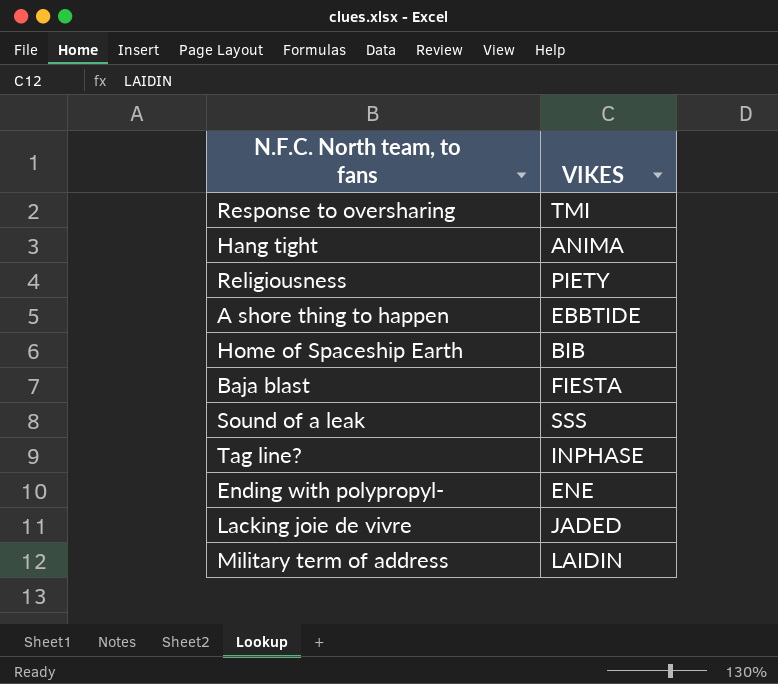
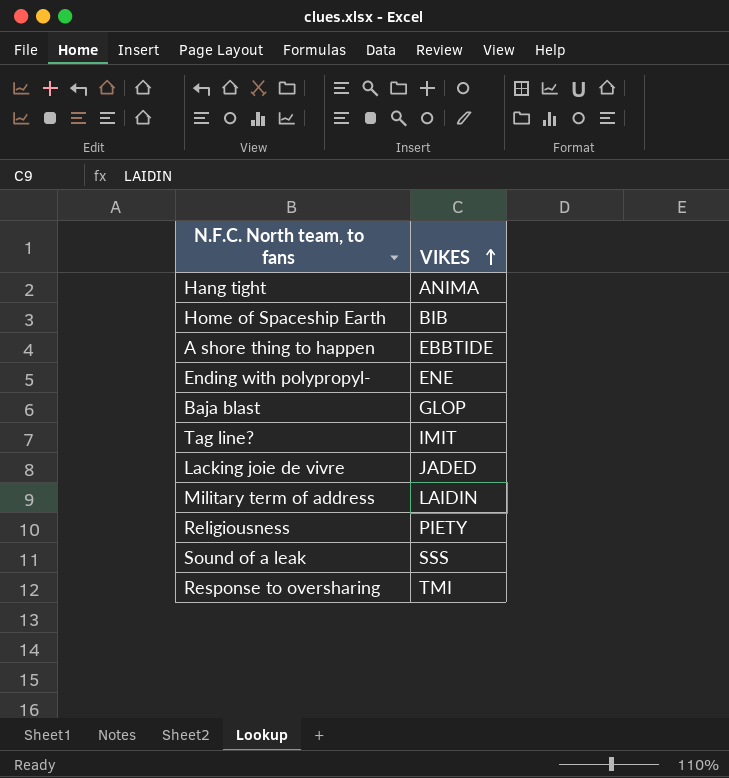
row order: none -> VIKES ascending
Baja blast | VIKES: FIESTA -> GLOP
Tag line? | VIKES: INPHASE -> IMIT

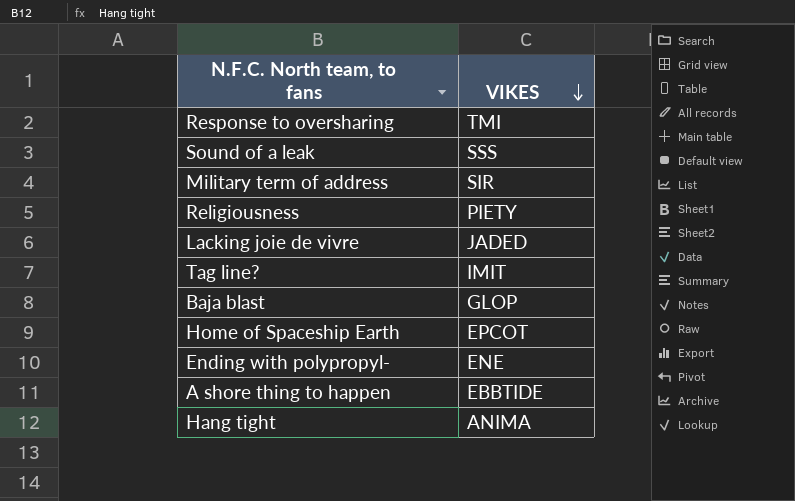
row order: VIKES ascending -> VIKES descending
Military term of address | VIKES: LAIDIN -> SIR
Home of Spaceship Earth | VIKES: BIB -> EPCOT

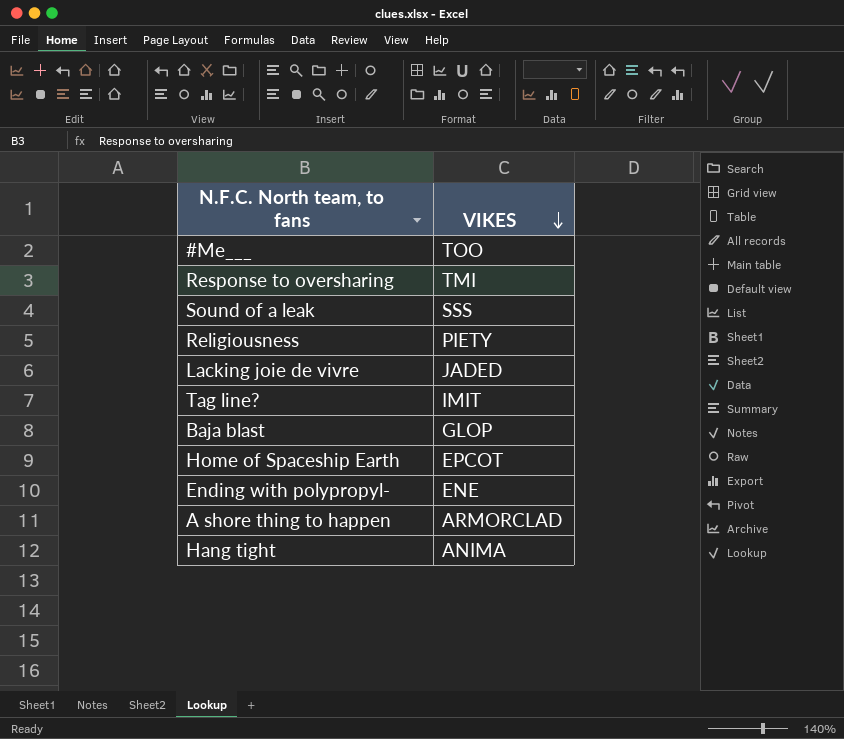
row Military term of address: SIR -> none
row #Me___: none -> TOO
A shore thing to happen | VIKES: EBBTIDE -> ARMORCLAD

